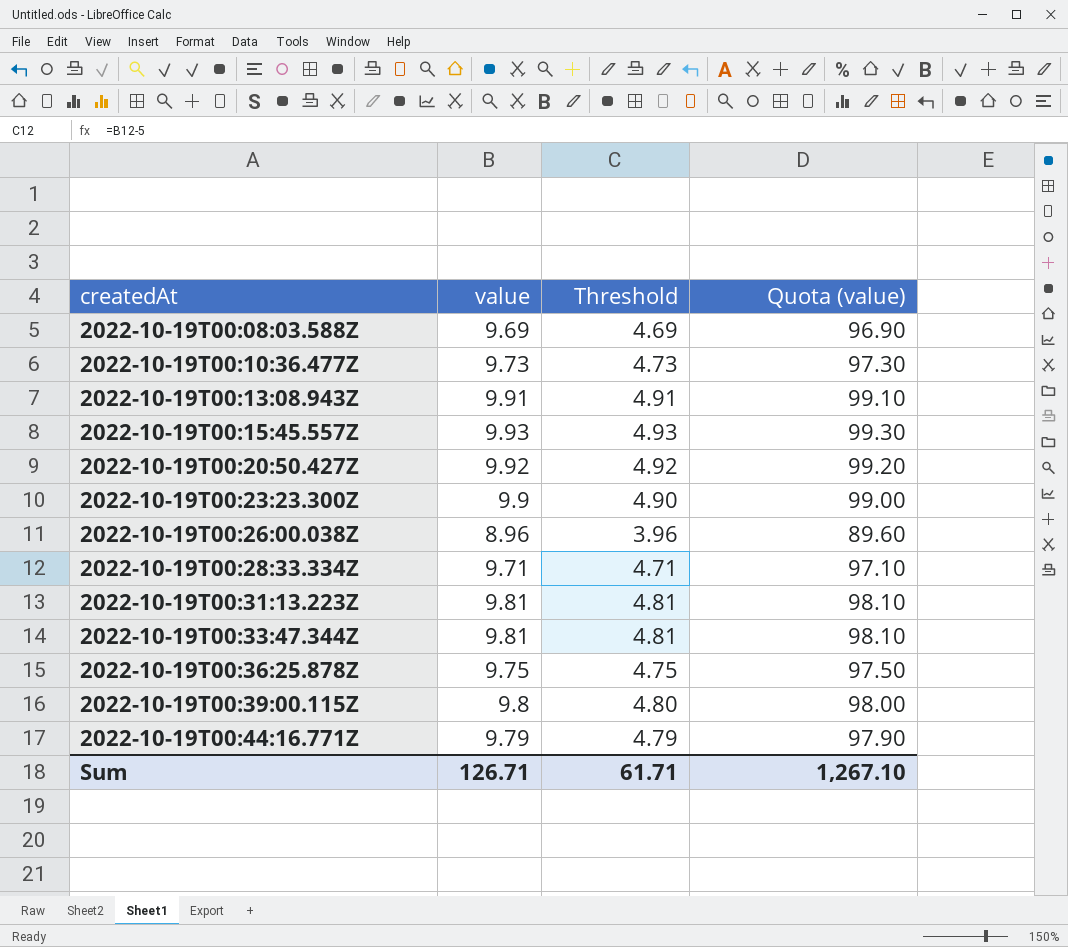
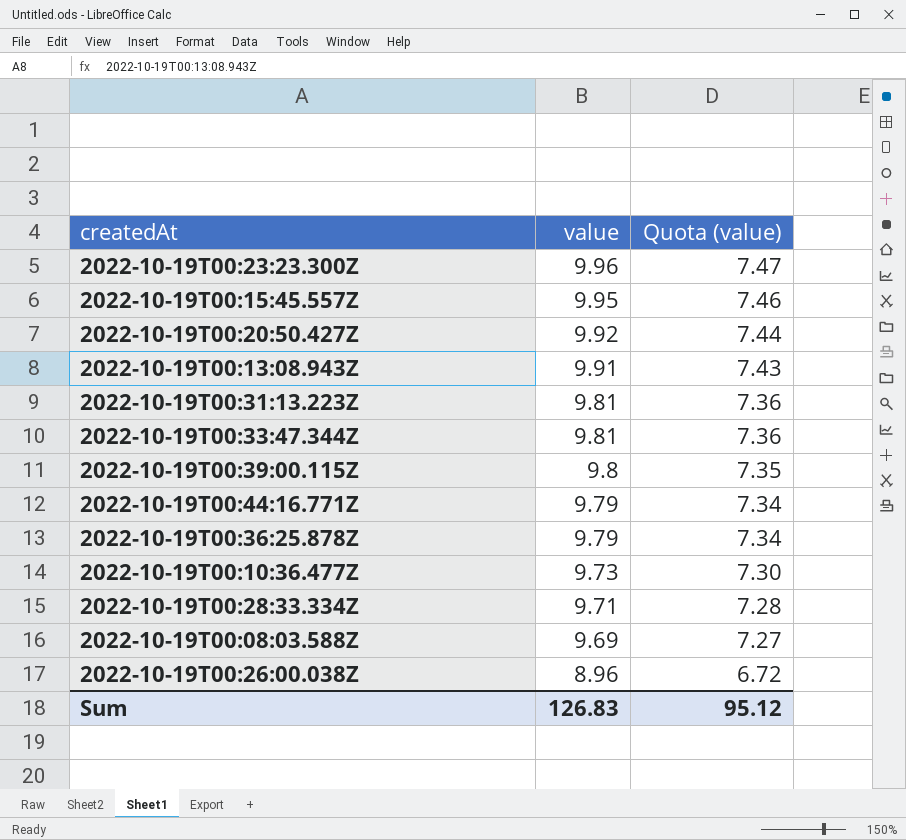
row order: createdAt ascending -> value descending
column Threshold | formula: [value] - 5 -> none
column Quota (value) | formula: [value] * 10 -> [value] * 0.75
2022-10-19T00:23:23.300Z | value: 9.9 -> 9.96
2022-10-19T00:15:45.557Z | value: 9.93 -> 9.95
2022-10-19T00:36:25.878Z | value: 9.75 -> 9.79
Sum | value: 126.71 -> 126.83
Sum | Quota (value): 1,267.10 -> 95.12

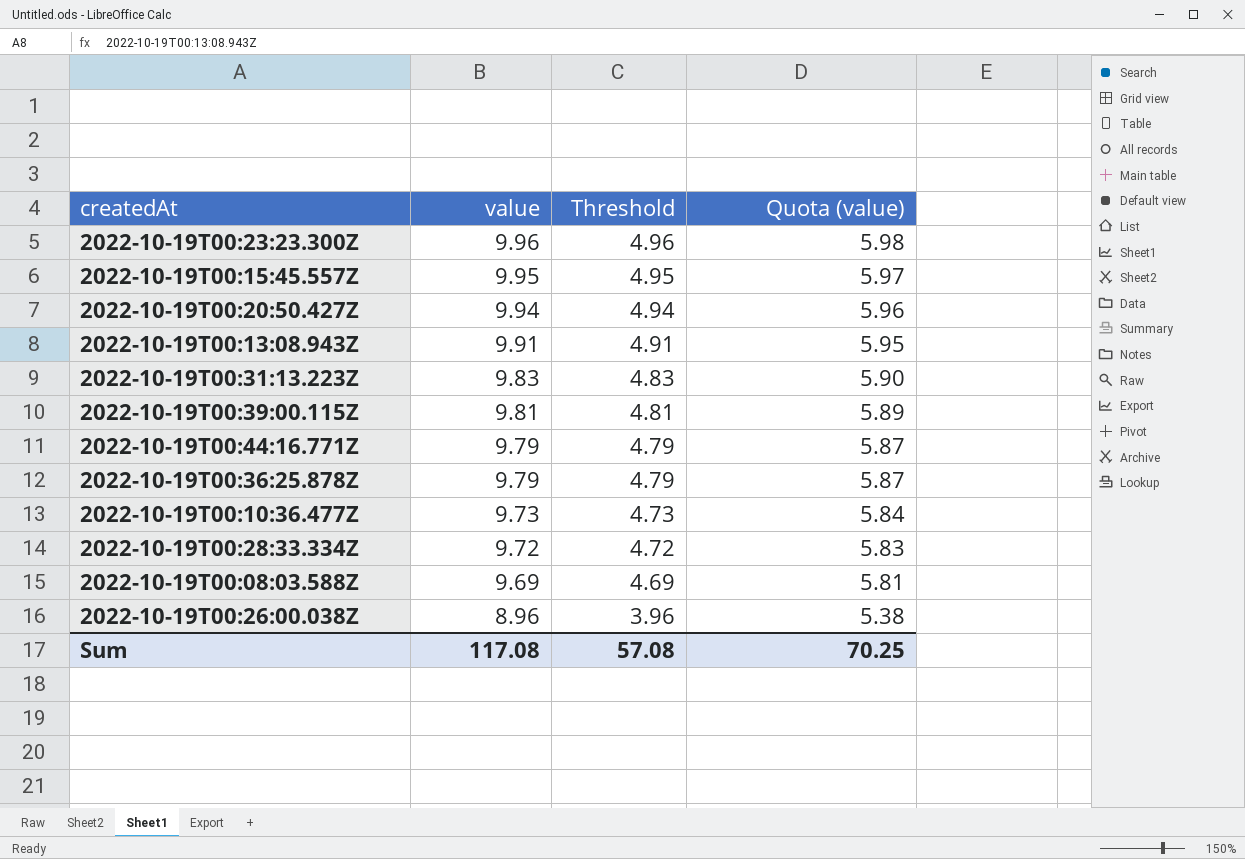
column Threshold | formula: none -> [value] - 5
column Quota (value) | formula: [value] * 0.75 -> [value] * 0.6
row 2022-10-19T00:33:47.344Z: 9.81 | 7.36 -> none
2022-10-19T00:20:50.427Z | value: 9.92 -> 9.94
2022-10-19T00:31:13.223Z | value: 9.81 -> 9.83
2022-10-19T00:39:00.115Z | value: 9.8 -> 9.81
2022-10-19T00:28:33.334Z | value: 9.71 -> 9.72
Sum | value: 126.83 -> 117.08
Sum | Quota (value): 95.12 -> 70.25

